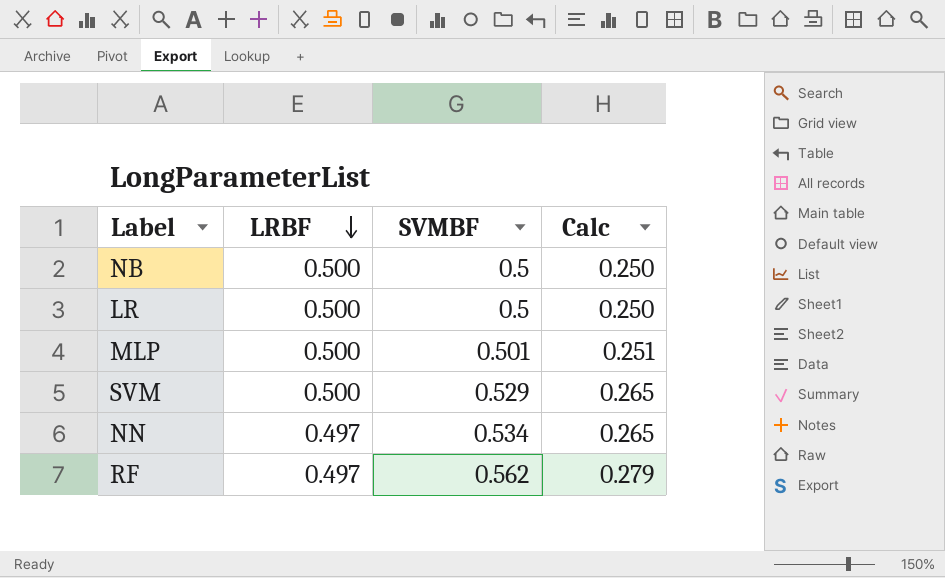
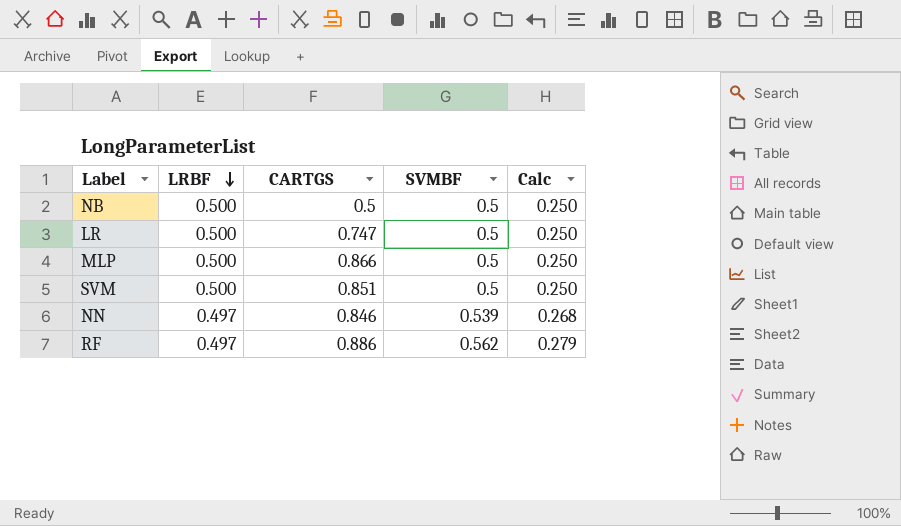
column CARTGS | position: none -> 3
MLP | SVMBF: 0.501 -> 0.5
MLP | Calc: 0.251 -> 0.250
SVM | SVMBF: 0.529 -> 0.5
SVM | Calc: 0.265 -> 0.250
NN | SVMBF: 0.534 -> 0.539
NN | Calc: 0.265 -> 0.268

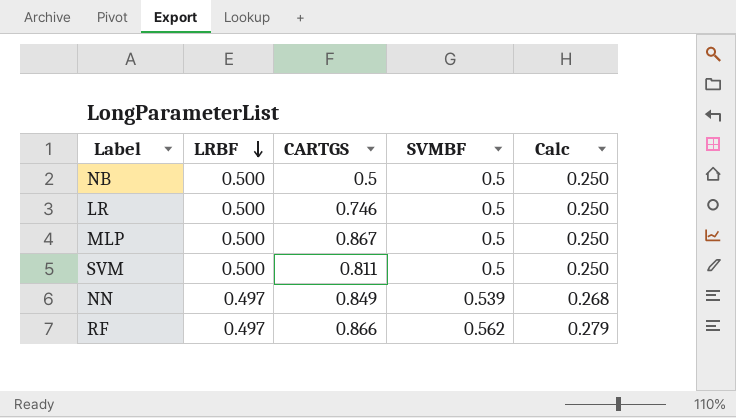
LR | CARTGS: 0.747 -> 0.746
MLP | CARTGS: 0.866 -> 0.867
SVM | CARTGS: 0.851 -> 0.811
NN | CARTGS: 0.846 -> 0.849
RF | CARTGS: 0.886 -> 0.866

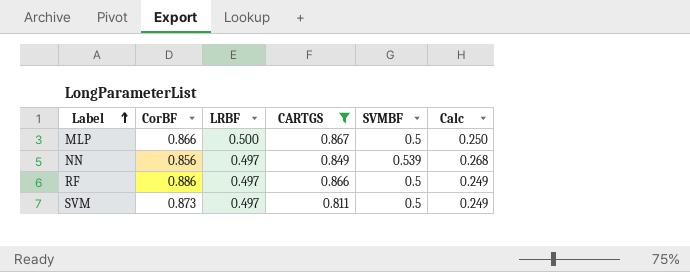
filter: none -> CARTGS >= 0.811
row order: LRBF descending -> Label ascending
column CorBF | position: none -> 2
RF | SVMBF: 0.562 -> 0.5
RF | Calc: 0.279 -> 0.249
SVM | LRBF: 0.500 -> 0.497
SVM | Calc: 0.250 -> 0.249

